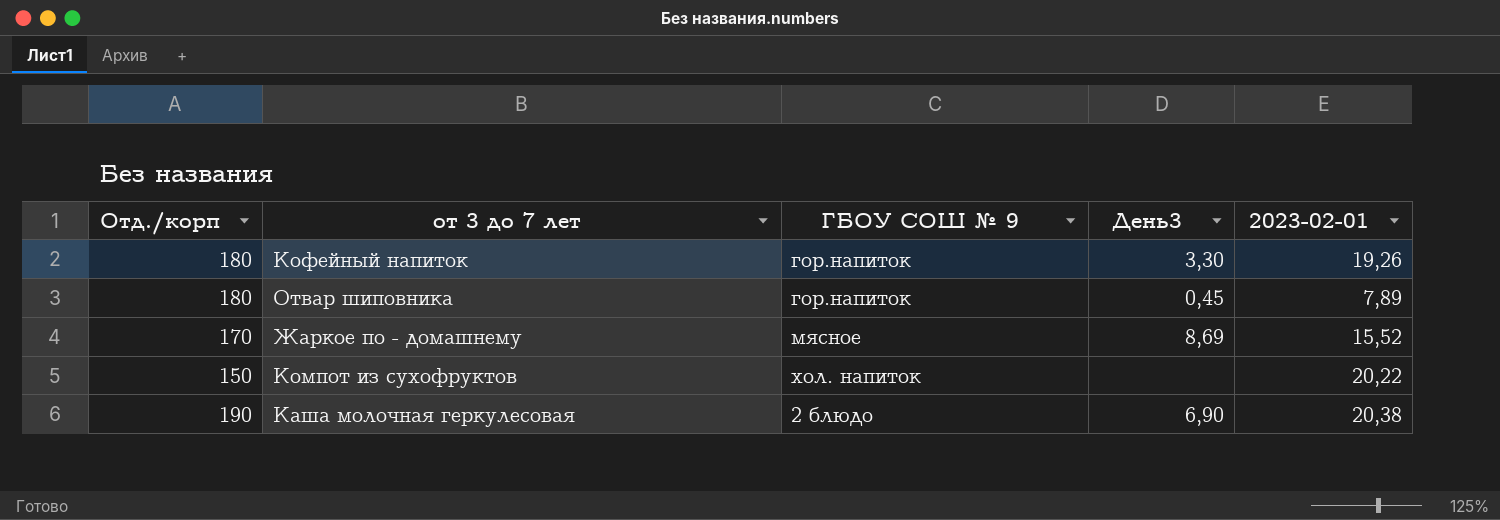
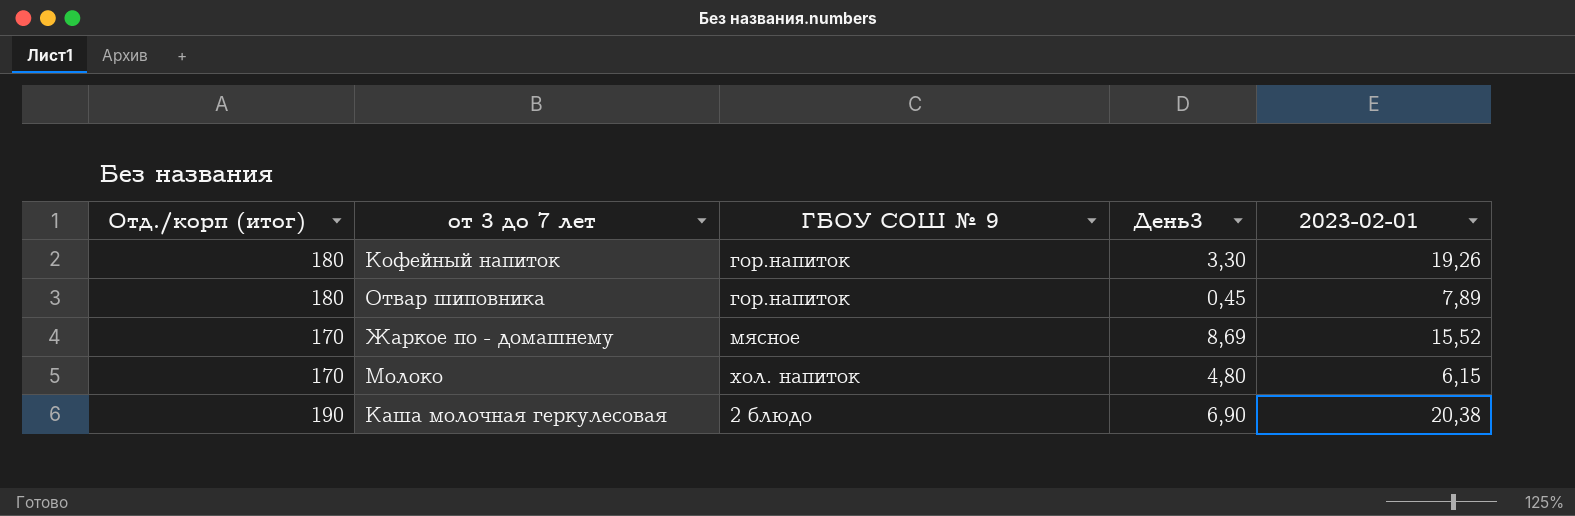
column name: Отд./корп -> Отд./корп (итог)
row Компот из сухофруктов: 150 | хол. напиток | none | 20,22 -> none
row Молоко: none -> 170 | хол. напиток | 4,80 | 6,15

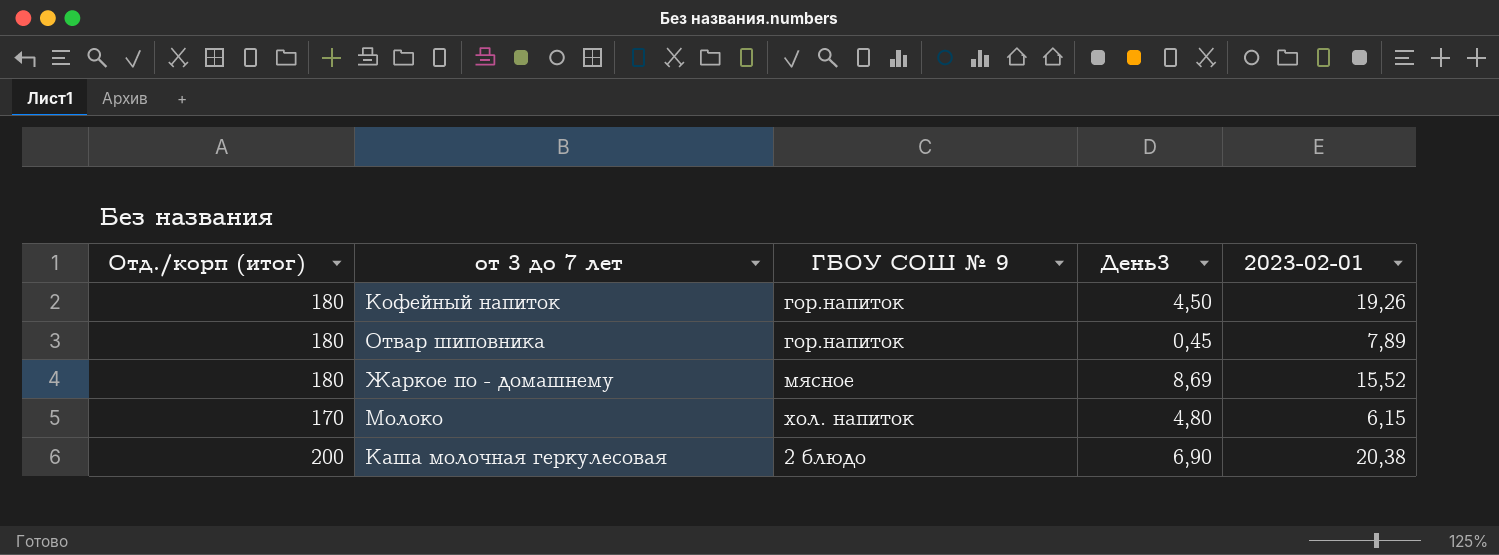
Кофейный напиток | День3: 3,30 -> 4,50
Жаркое по - домашнему | Отд./корп (итог): 170 -> 180
Каша молочная геркулесовая | Отд./корп (итог): 190 -> 200

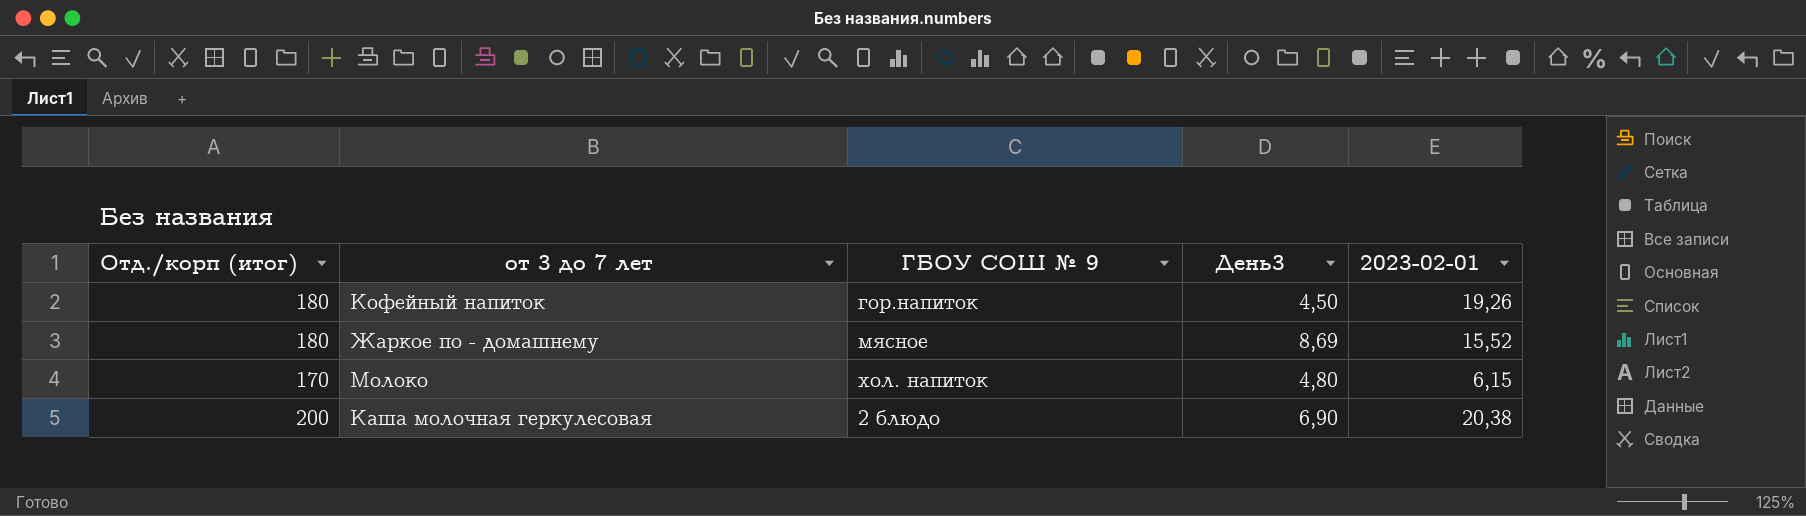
row Отвар шиповника: 180 | гор.напиток | 0,45 | 7,89 -> none

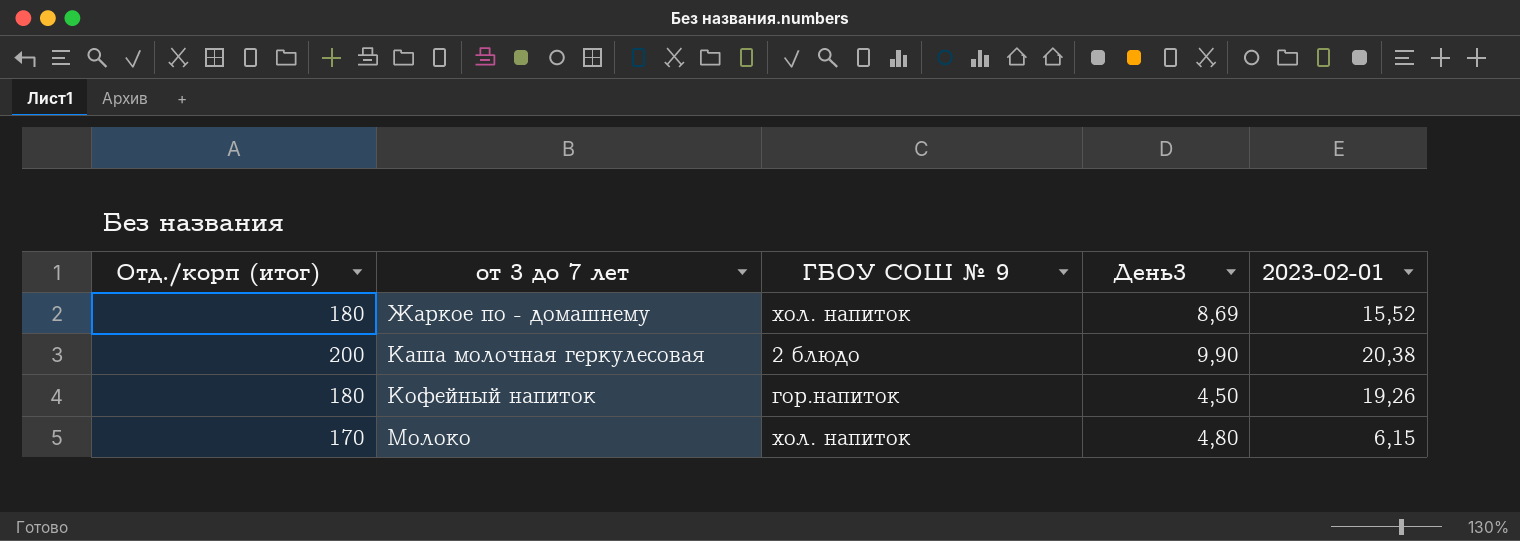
row order: none -> от 3 до 7 лет ascending
Жаркое по - домашнему | ГБОУ СОШ № 9: мясное -> хол. напиток
Каша молочная геркулесовая | День3: 6,90 -> 9,90

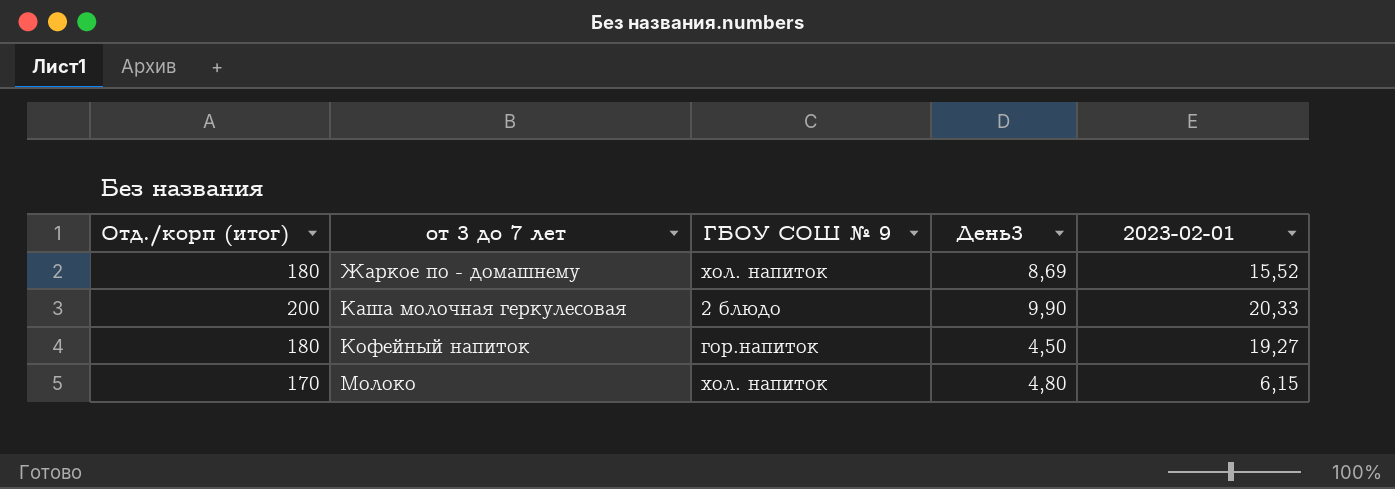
Каша молочная геркулесовая | 2023-02-01: 20,38 -> 20,33
Кофейный напиток | 2023-02-01: 19,26 -> 19,27

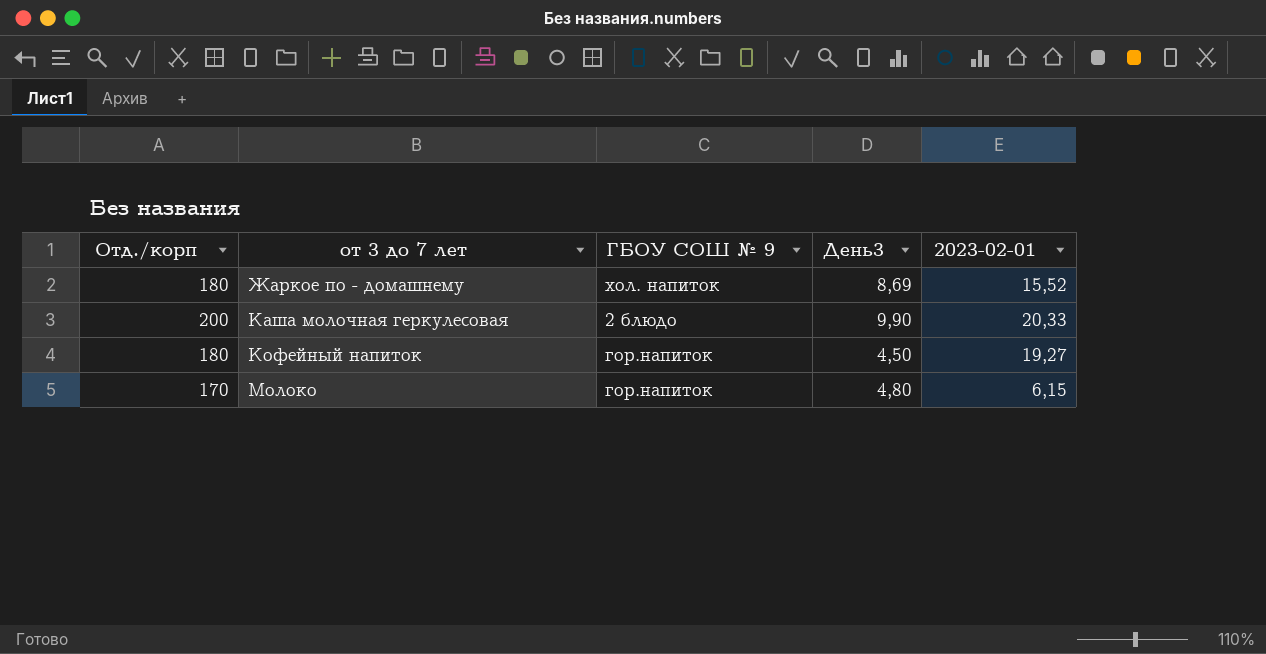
column name: Отд./корп (итог) -> Отд./корп
Молоко | ГБОУ СОШ № 9: хол. напиток -> гор.напиток

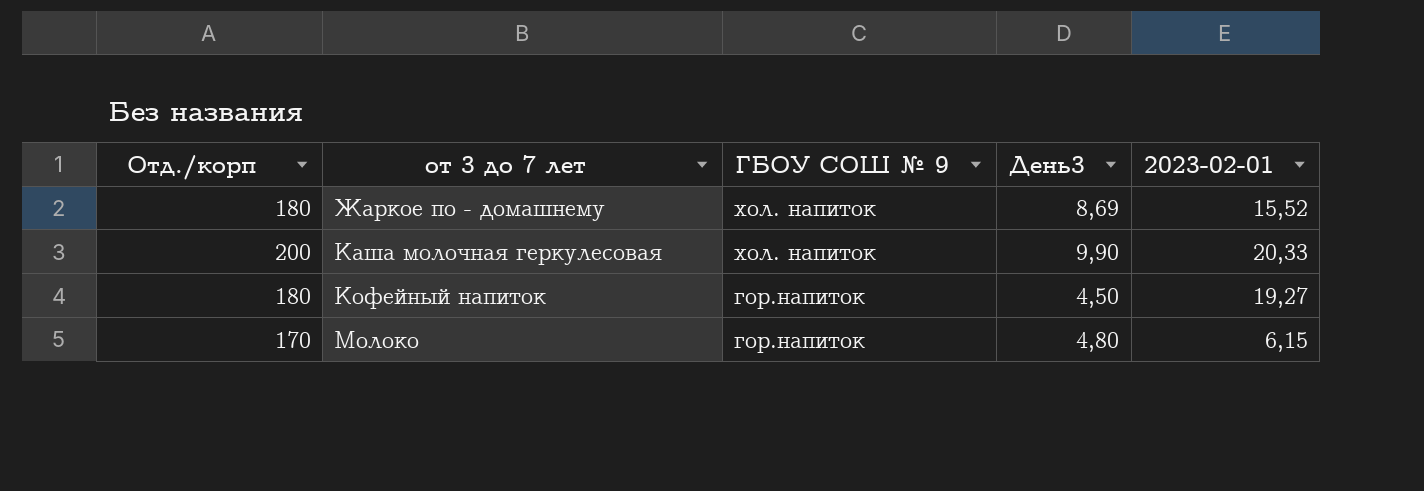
Каша молочная геркулесовая | ГБОУ СОШ № 9: 2 блюдо -> хол. напиток

